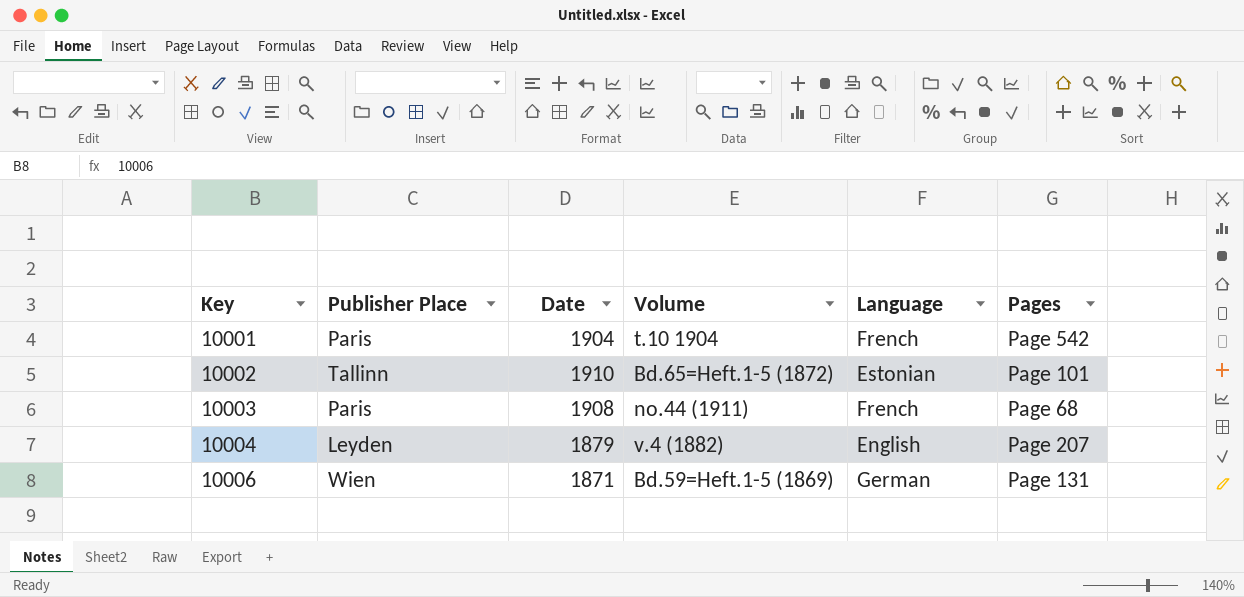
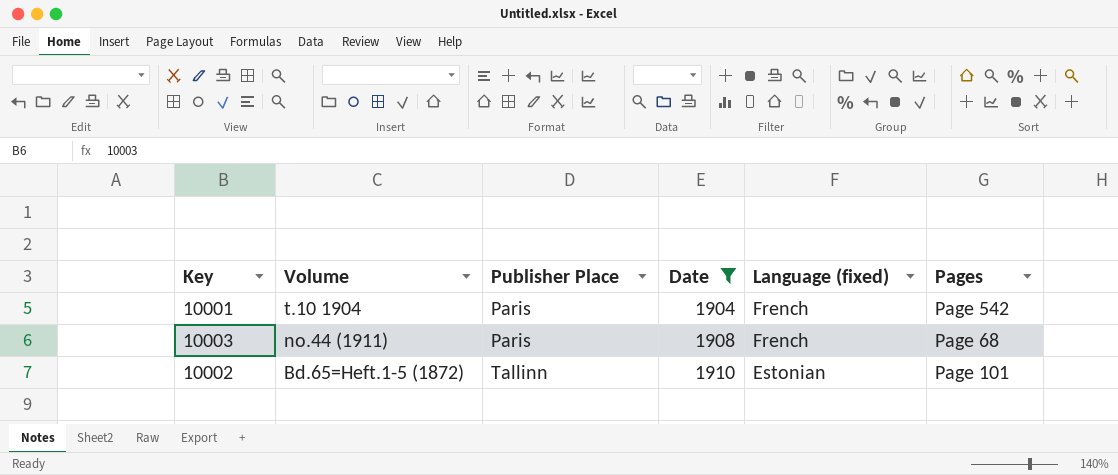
filter: none -> Date >= 1904
row order: Key ascending -> Volume descending
column Volume | position: 4 -> 2
column name: Language -> Language (fixed)

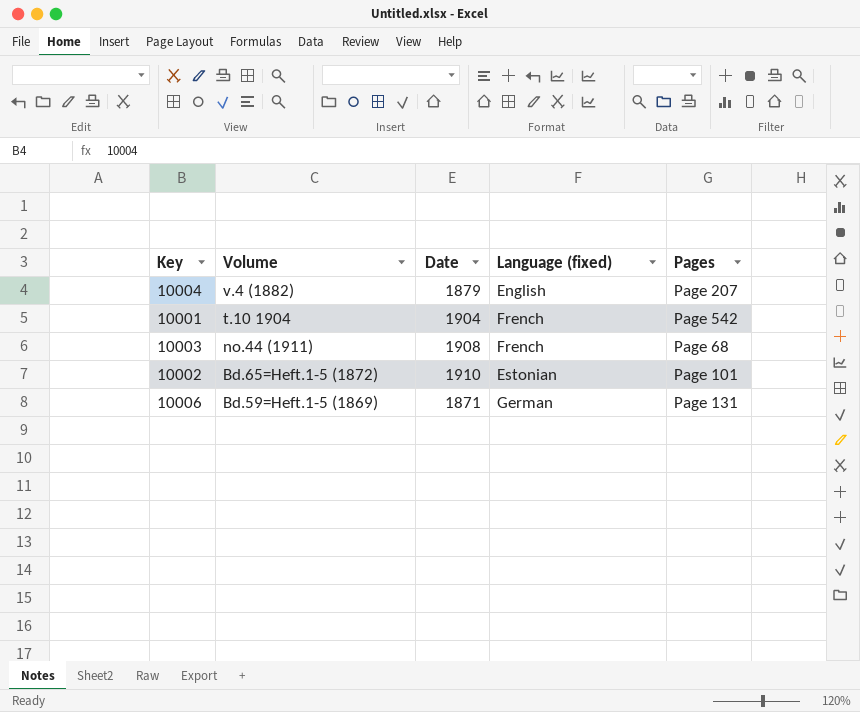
filter: Date >= 1904 -> none
column Publisher Place | position: 3 -> none

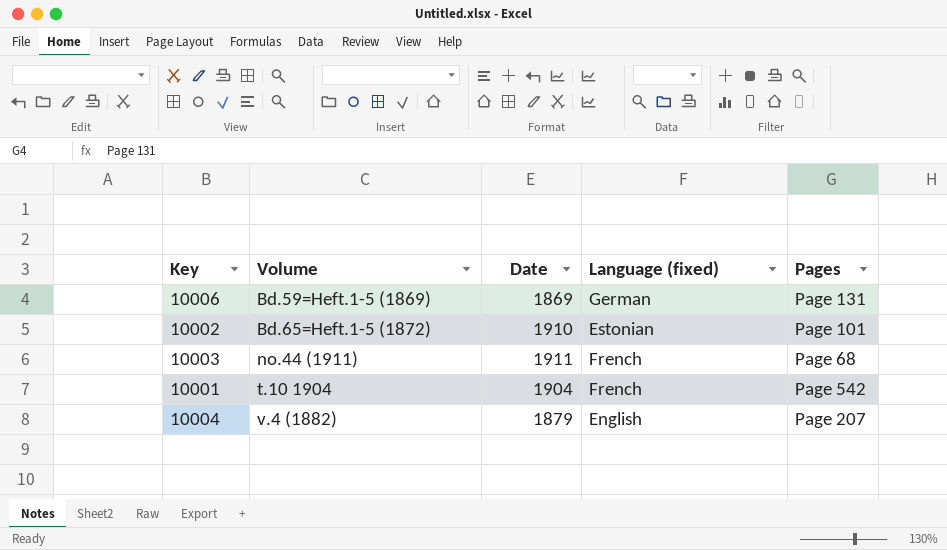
row order: Volume descending -> Volume ascending
10006 | Date: 1871 -> 1869
10003 | Date: 1908 -> 1911

